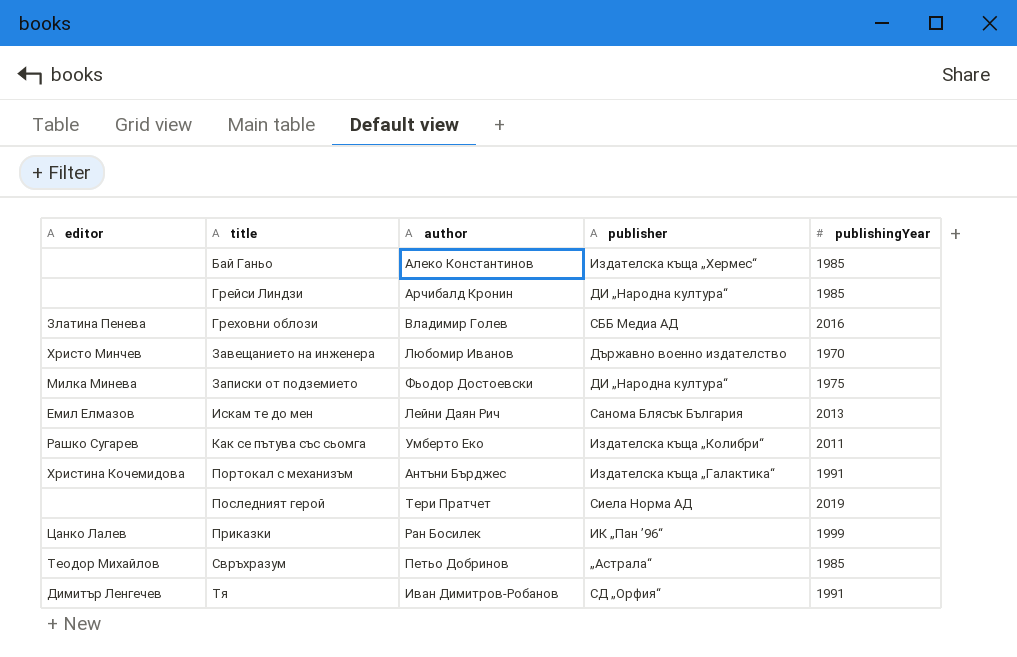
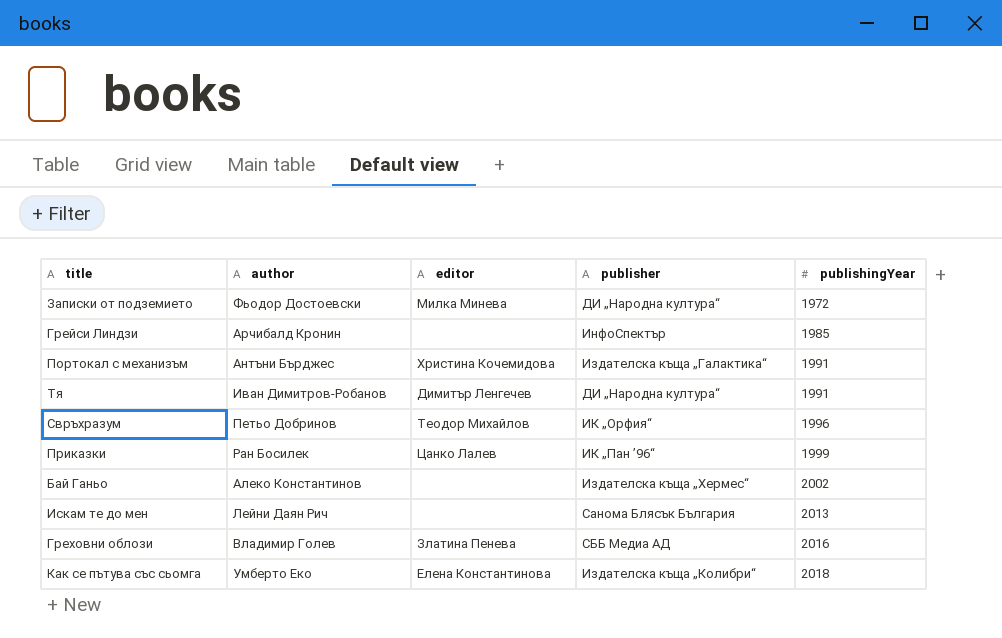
row order: title ascending -> publishingYear ascending
column editor | position: 1 -> 3
row Завещанието на инженера: Христо Минчев | Любомир Иванов | Държавно военно издателство | 1970 -> none
row Последният герой: none | Тери Пратчет | Сиела Норма АД | 2019 -> none
Записки от подземието | publishingYear: 1975 -> 1972
Грейси Линдзи | publisher: ДИ „Народна култура“ -> ИнфоСпектър
Тя | publisher: СД „Орфия“ -> ДИ „Народна култура“
Свръхразум | publisher: „Астрала“ -> ИК „Орфия“
Свръхразум | publishingYear: 1985 -> 1996
Бай Ганьо | publishingYear: 1985 -> 2002
Искам те до мен | editor: Емил Елмазов -> none
Как се пътува със сьомга | editor: Рашко Сугарев -> Елена Константинова
Как се пътува със сьомга | publishingYear: 2011 -> 2018

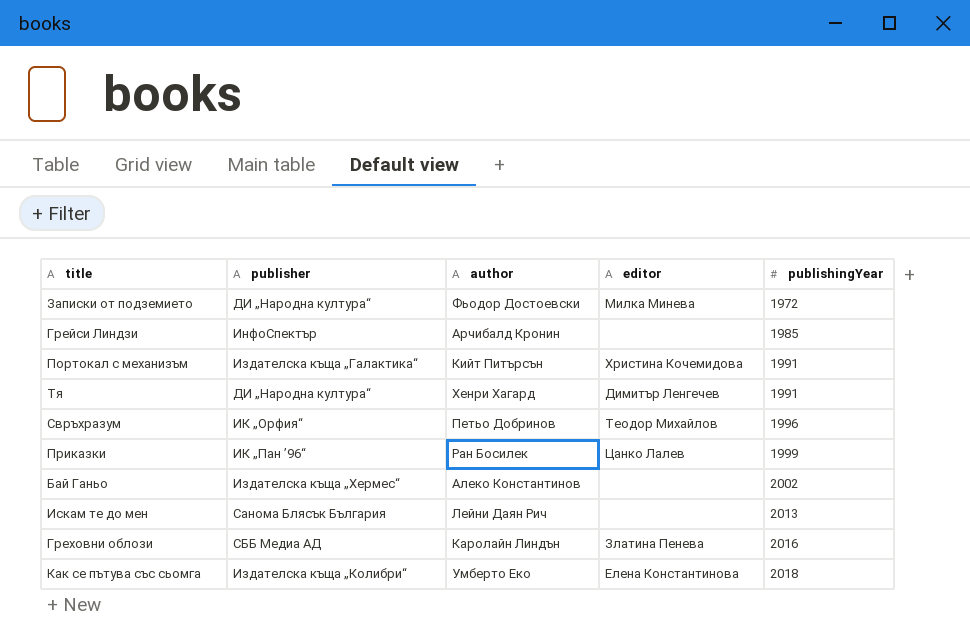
column publisher | position: 4 -> 2
Портокал с механизъм | author: Антъни Бърджес -> Кийт Питърсън
Тя | author: Иван Димитров-Робанов -> Хенри Хагард
Греховни облози | author: Владимир Голев -> Каролайн Линдън

